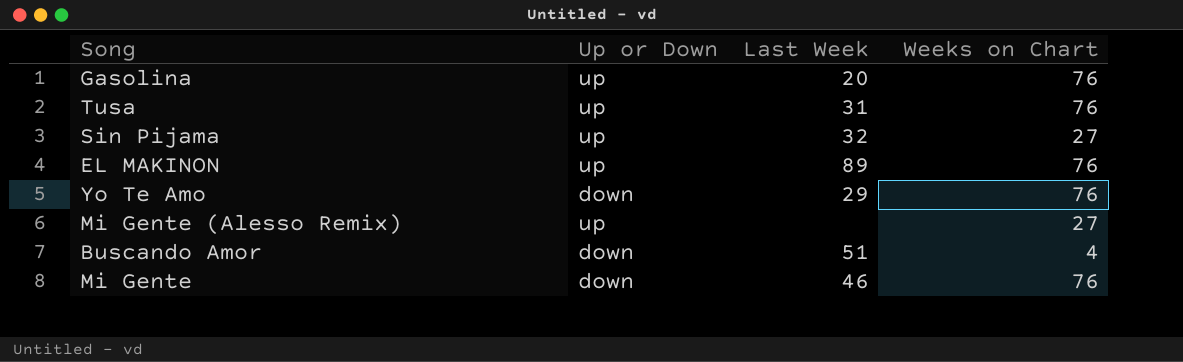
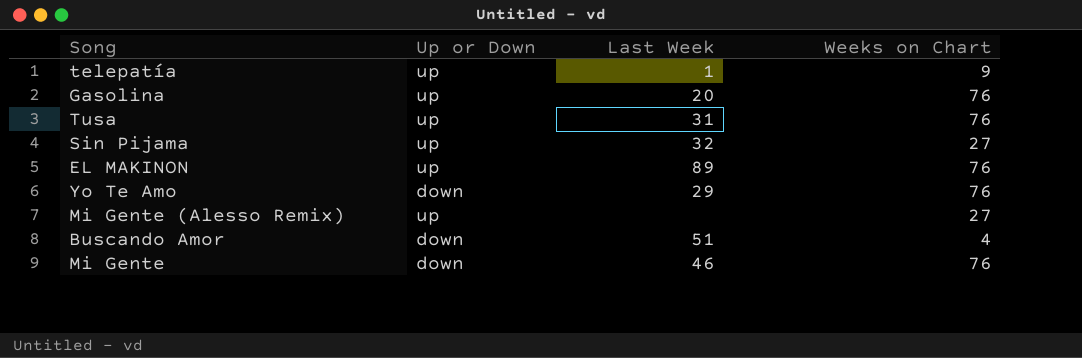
row telepatía: none -> up | 1 | 9

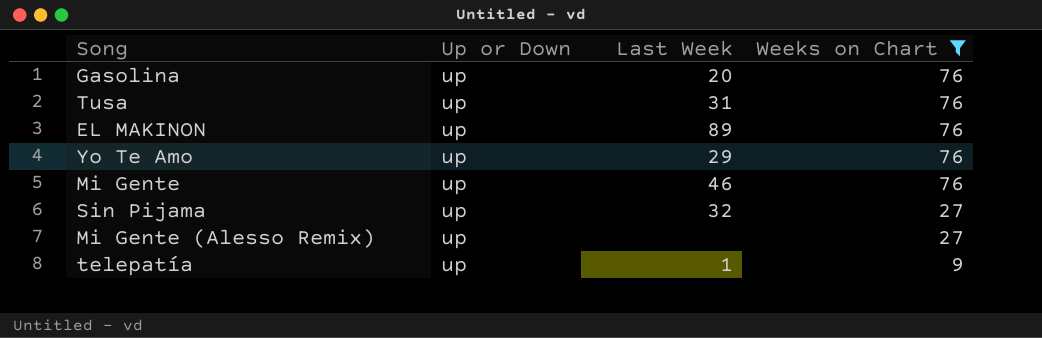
filter: none -> Weeks on Chart != 4
row order: none -> Weeks on Chart descending
Yo Te Amo | Up or Down: down -> up
Mi Gente | Up or Down: down -> up

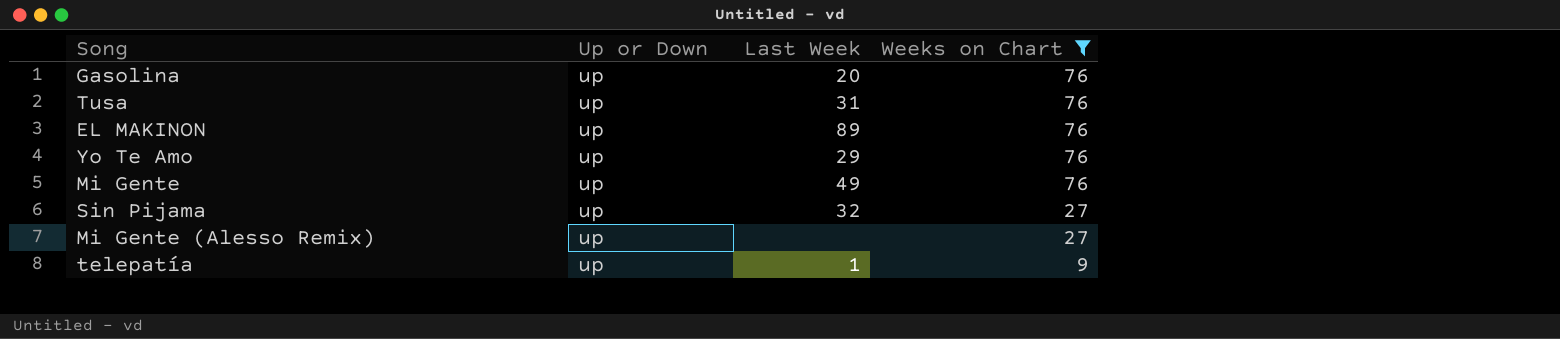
Mi Gente | Last Week: 46 -> 49

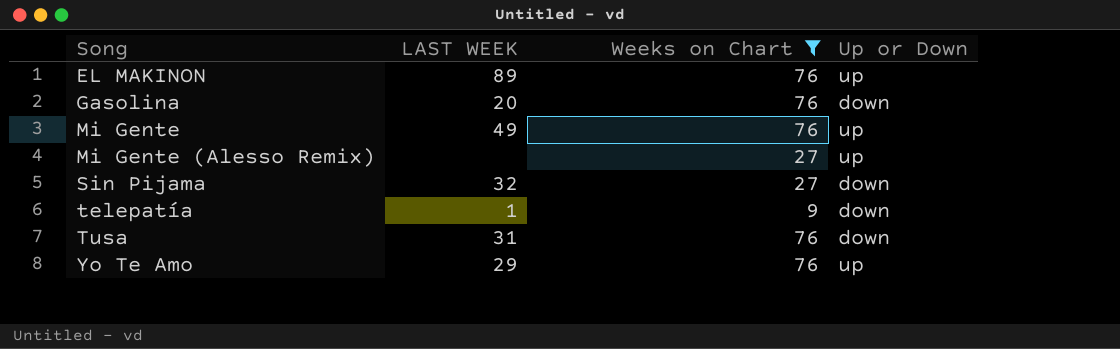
row order: Weeks on Chart descending -> Song ascending
column name: Last Week -> LAST WEEK
column Up or Down | position: 2 -> 4
Gasolina | Up or Down: up -> down
Sin Pijama | Up or Down: up -> down
telepatía | Up or Down: up -> down
Tusa | Up or Down: up -> down

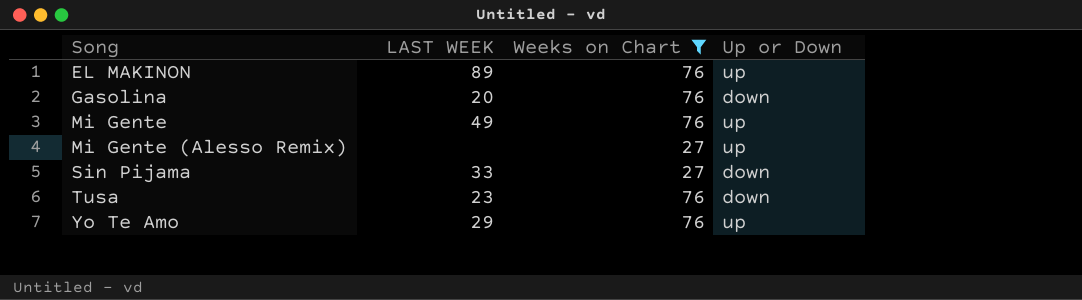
row telepatía: 1 | 9 | down -> none
Sin Pijama | LAST WEEK: 32 -> 33
Tusa | LAST WEEK: 31 -> 23

